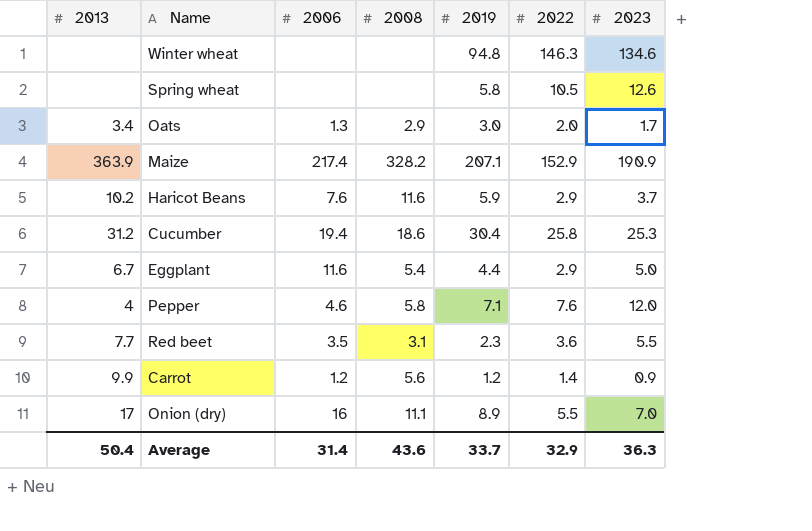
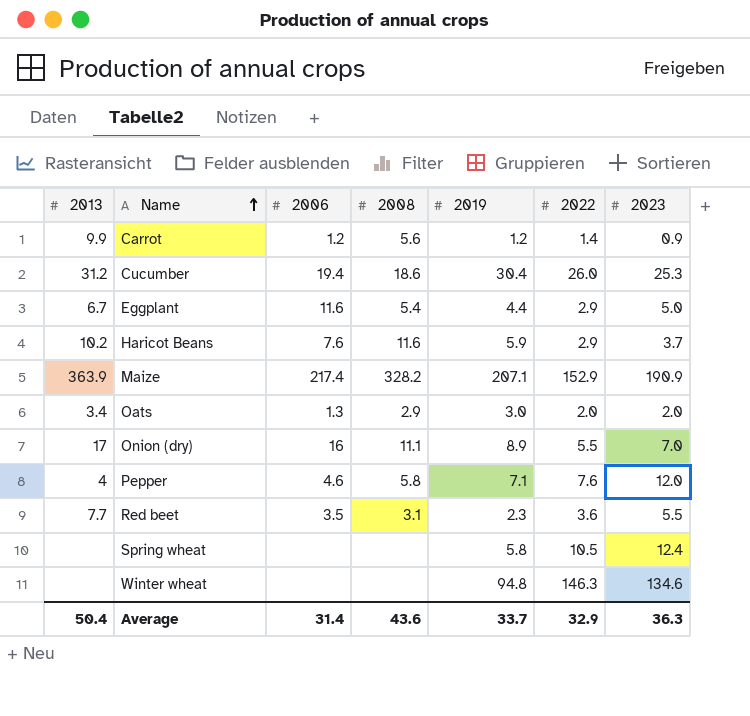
row order: none -> Name ascending
Cucumber | 2022: 25.8 -> 26.0
Oats | 2023: 1.7 -> 2.0
Spring wheat | 2023: 12.6 -> 12.4

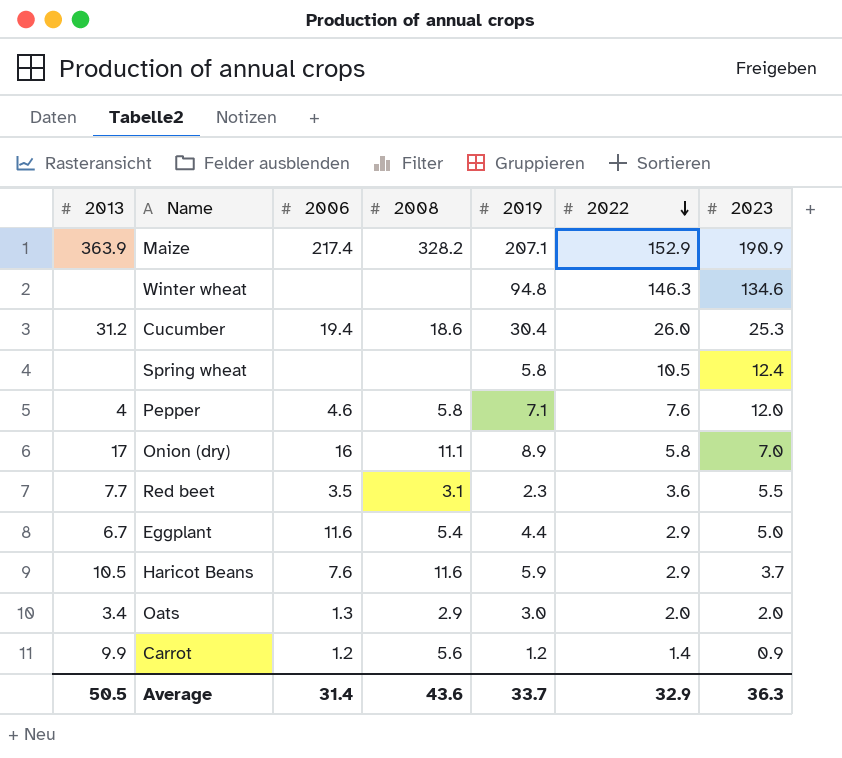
row order: Name ascending -> 2022 descending
Onion (dry) | 2022: 5.5 -> 5.8
Haricot Beans | 2013: 10.2 -> 10.5
Average | 2013: 50.4 -> 50.5

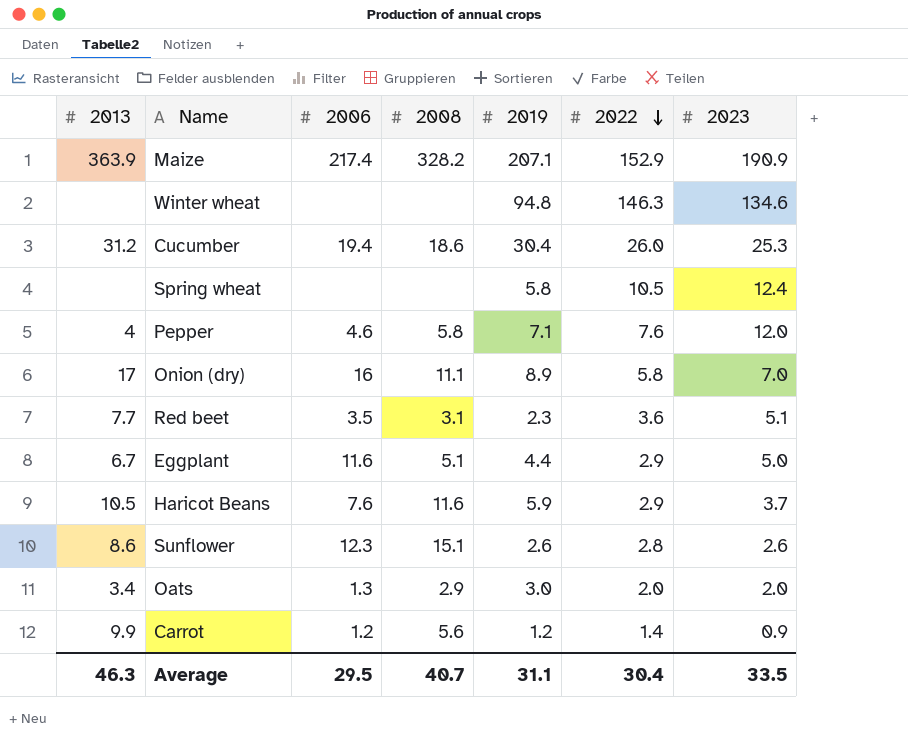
Red beet | 2023: 5.5 -> 5.1
Eggplant | 2008: 5.4 -> 5.1
row Sunflower: none -> 8.6 | 12.3 | 15.1 | 2.6 | 2.8 | 2.6
Average | 2013: 50.5 -> 46.3
Average | 2006: 31.4 -> 29.5
Average | 2008: 43.6 -> 40.7
Average | 2019: 33.7 -> 31.1
Average | 2022: 32.9 -> 30.4
Average | 2023: 36.3 -> 33.5

